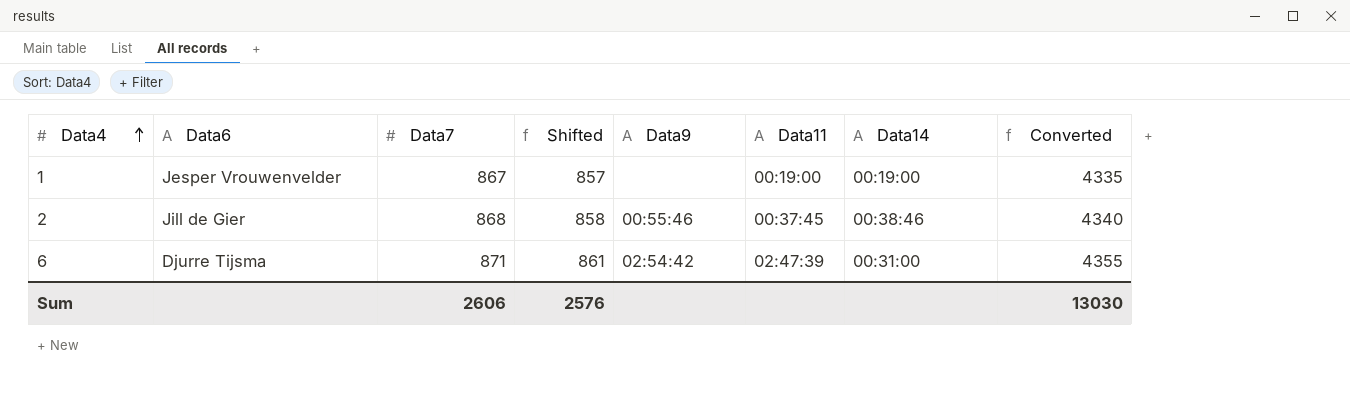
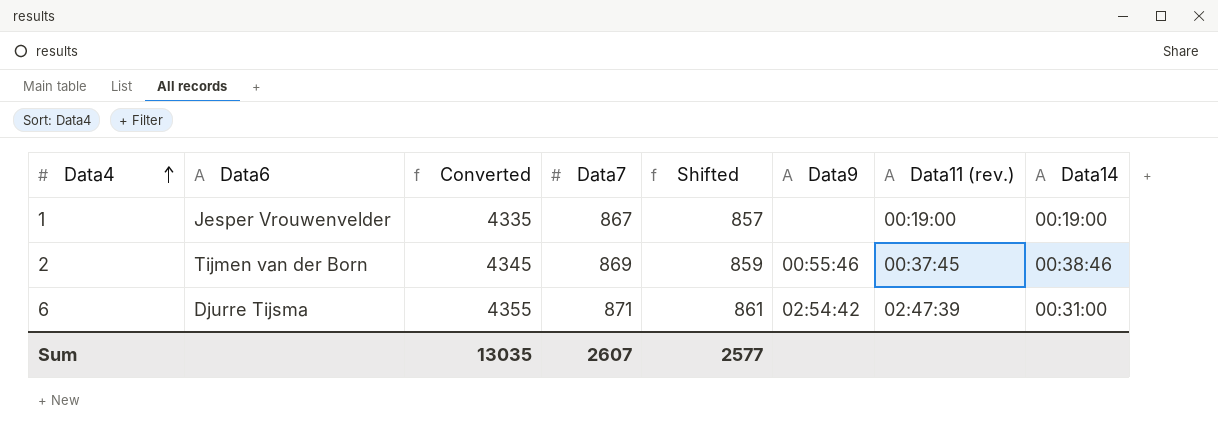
column Converted | position: 8 -> 3
column name: Data11 -> Data11 (rev.)
2 | Data6: Jill de Gier -> Tijmen van der Born
2 | Converted: 4340 -> 4345
2 | Data7: 868 -> 869
2 | Shifted: 858 -> 859
Sum | Converted: 13030 -> 13035
Sum | Data7: 2606 -> 2607
Sum | Shifted: 2576 -> 2577

